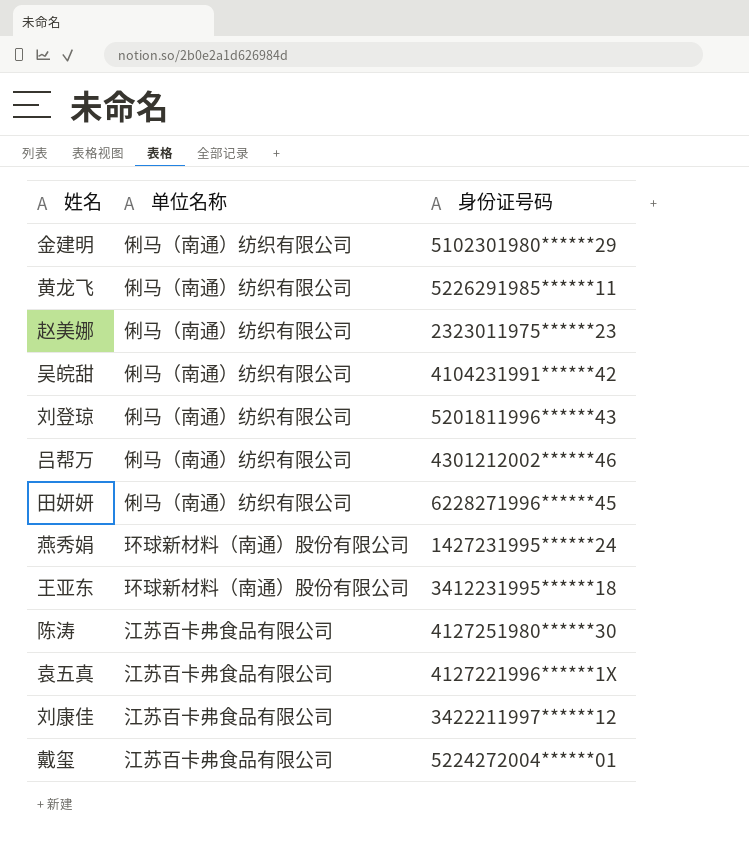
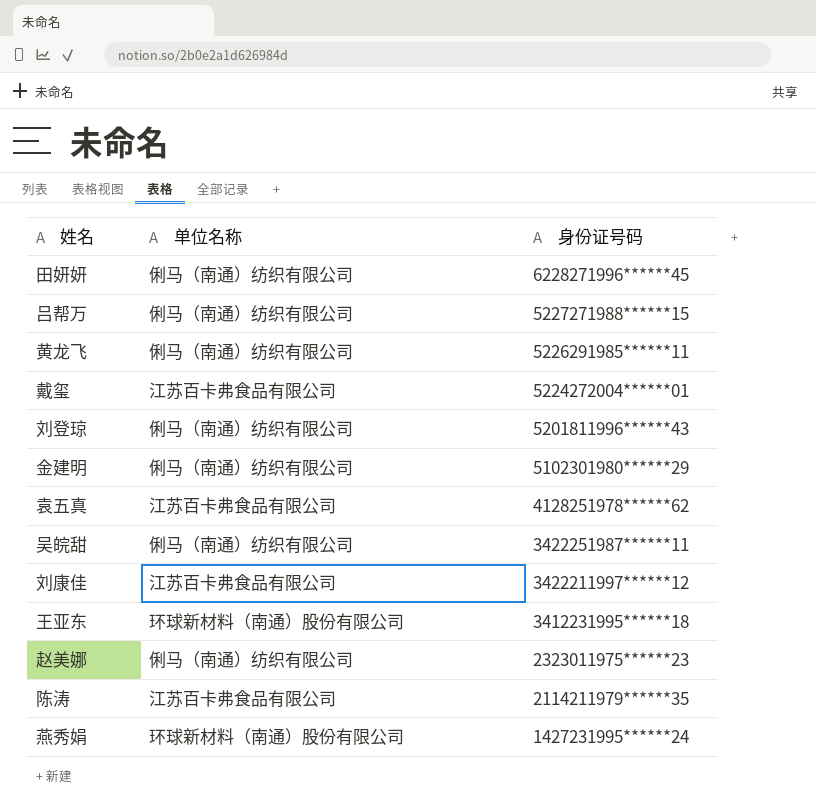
row order: none -> 身份证号码 descending
吕帮万 | 身份证号码: 4301212002******46 -> 5227271988******15
袁五真 | 身份证号码: 4127221996******1X -> 4128251978******62
吴皖甜 | 身份证号码: 4104231991******42 -> 3422251987******11
陈涛 | 身份证号码: 4127251980******30 -> 2114211979******35

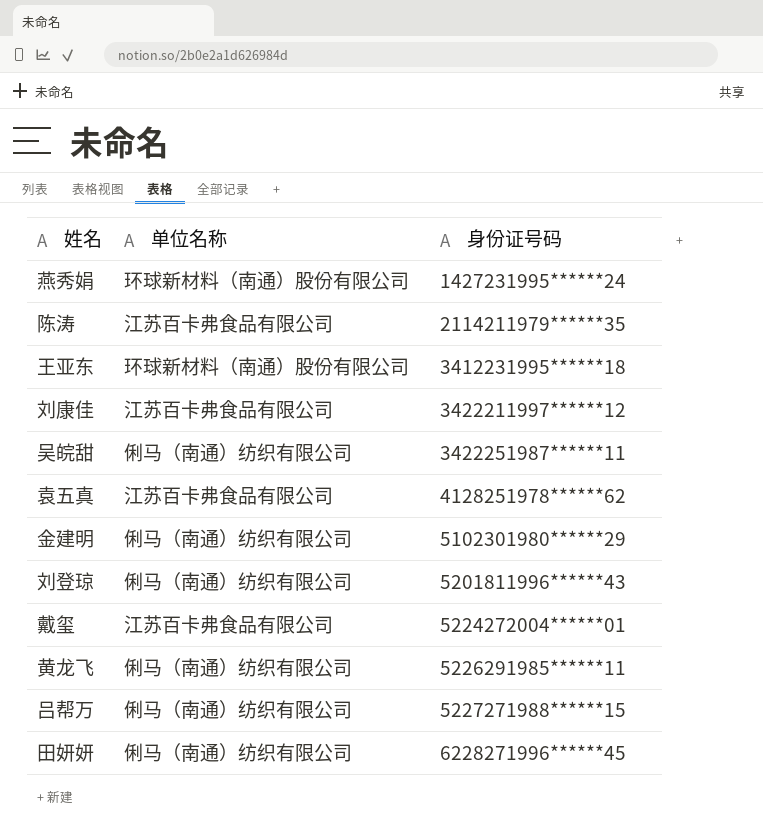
row order: 身份证号码 descending -> 身份证号码 ascending
row 赵美娜: 俐马（南通）纺织有限公司 | 2323011975******23 -> none

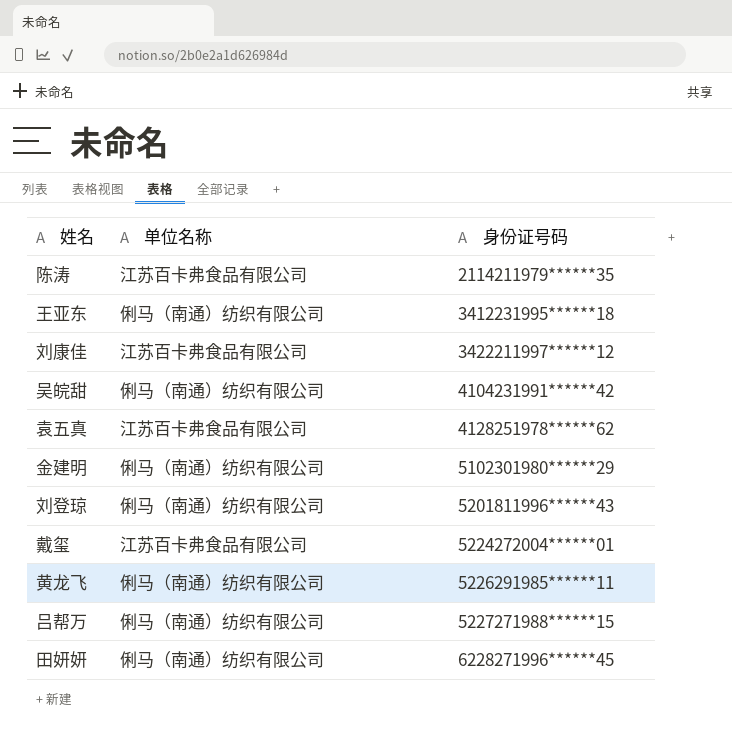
row 燕秀娟: 环球新材料（南通）股份有限公司 | 1427231995******24 -> none
王亚东 | 单位名称: 环球新材料（南通）股份有限公司 -> 俐马（南通）纺织有限公司
吴皖甜 | 身份证号码: 3422251987******11 -> 4104231991******42

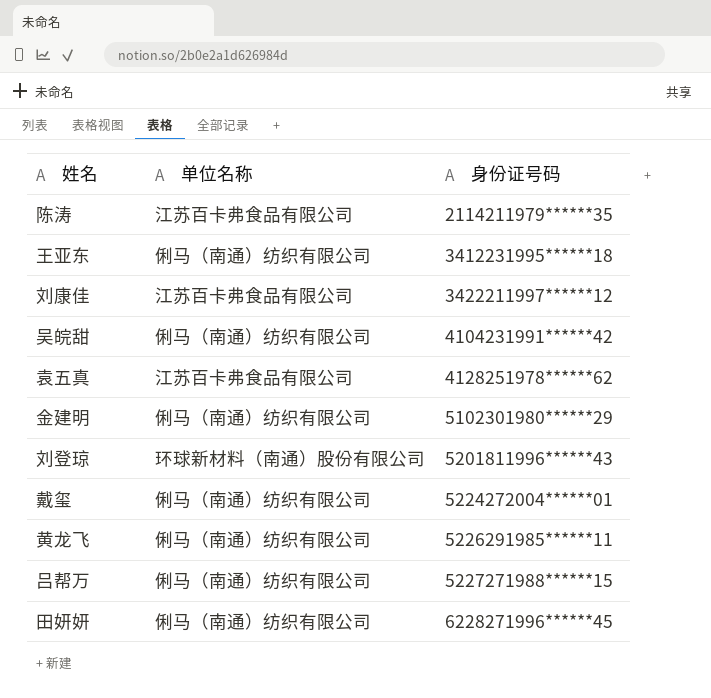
刘登琼 | 单位名称: 俐马（南通）纺织有限公司 -> 环球新材料（南通）股份有限公司
戴玺 | 单位名称: 江苏百卡弗食品有限公司 -> 俐马（南通）纺织有限公司

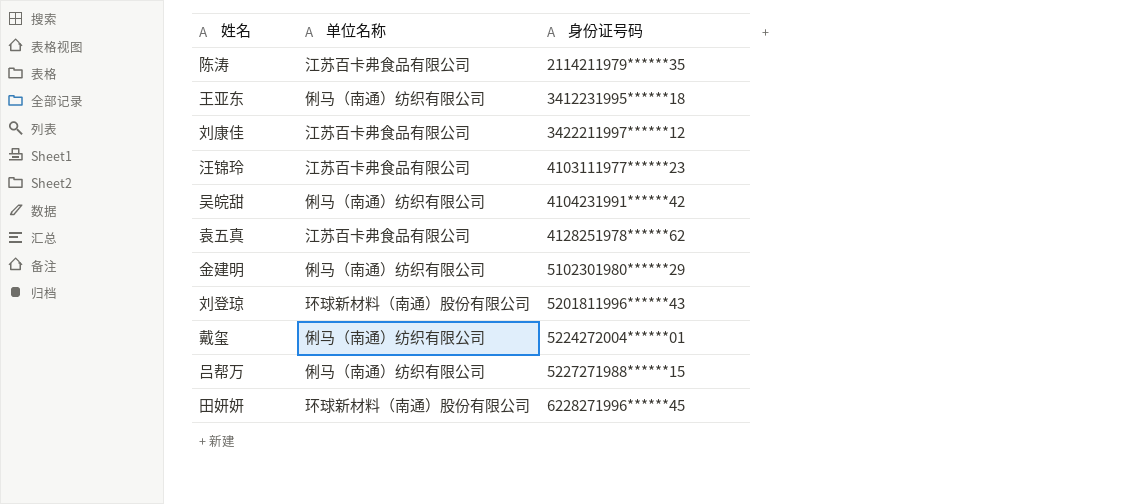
row 黄龙飞: 俐马（南通）纺织有限公司 | 5226291985******11 -> none
row 汪锦玲: none -> 江苏百卡弗食品有限公司 | 4103111977******23
田妍妍 | 单位名称: 俐马（南通）纺织有限公司 -> 环球新材料（南通）股份有限公司

